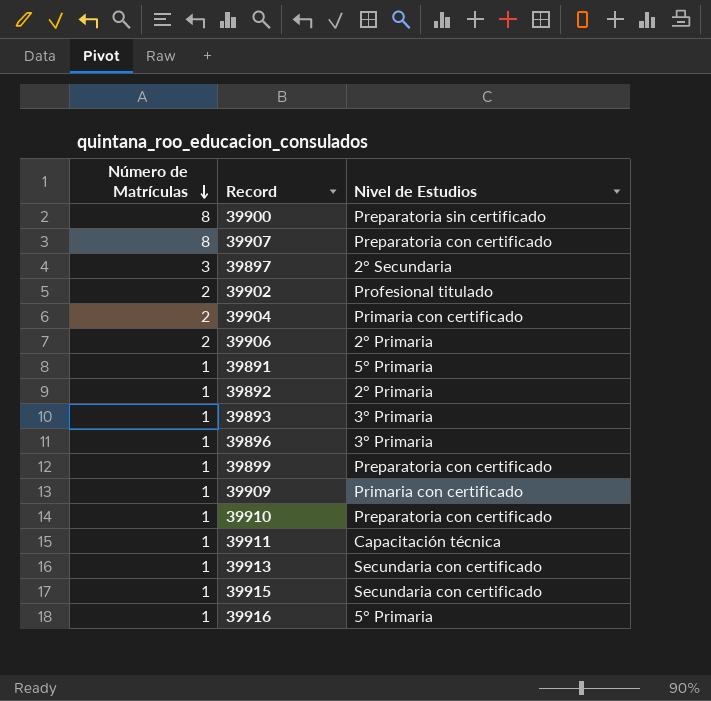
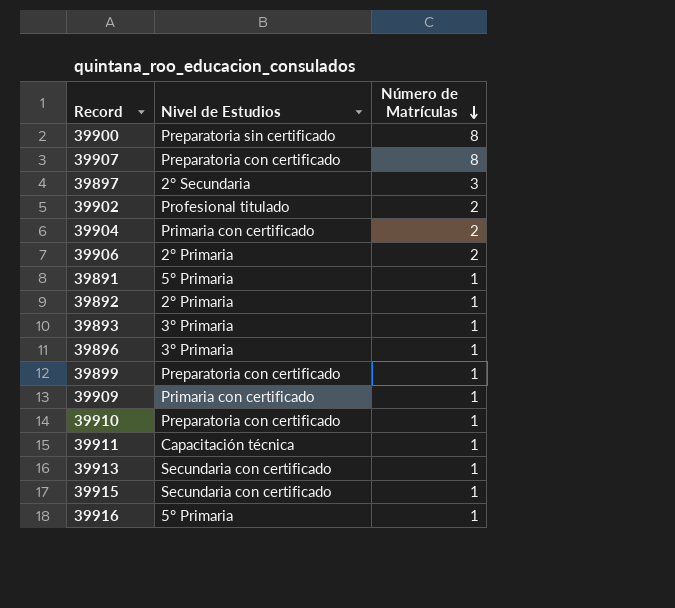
column Número de Matrículas | position: 1 -> 3

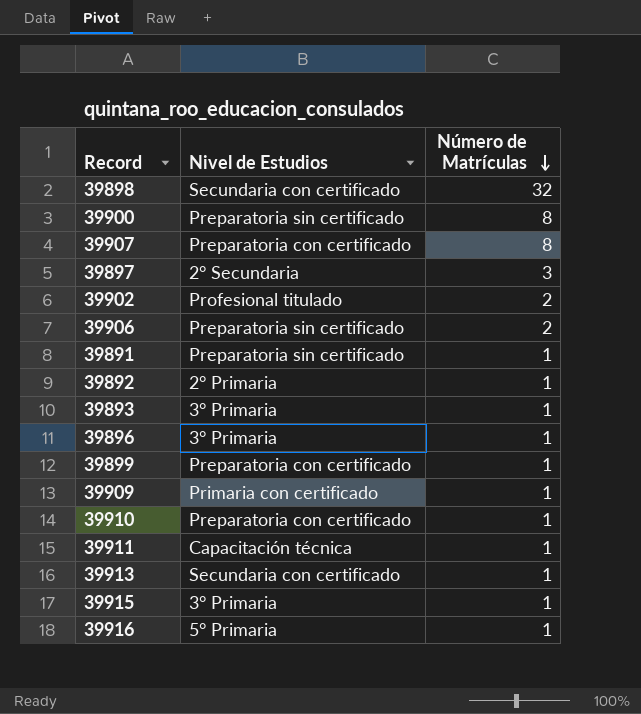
row 39904: Primaria con certificado | 2 -> none
row 39898: none -> Secundaria con certificado | 32
39906 | Nivel de Estudios: 2° Primaria -> Preparatoria sin certificado
39891 | Nivel de Estudios: 5° Primaria -> Preparatoria sin certificado
39915 | Nivel de Estudios: Secundaria con certificado -> 3° Primaria

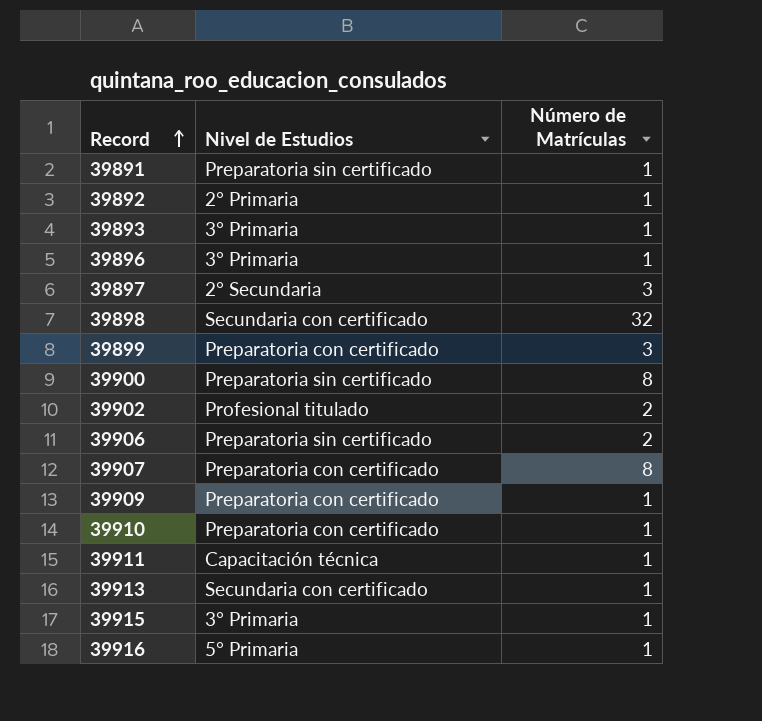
row order: Número de Matrículas descending -> Record ascending
39899 | Número de Matrículas: 1 -> 3
39909 | Nivel de Estudios: Primaria con certificado -> Preparatoria con certificado

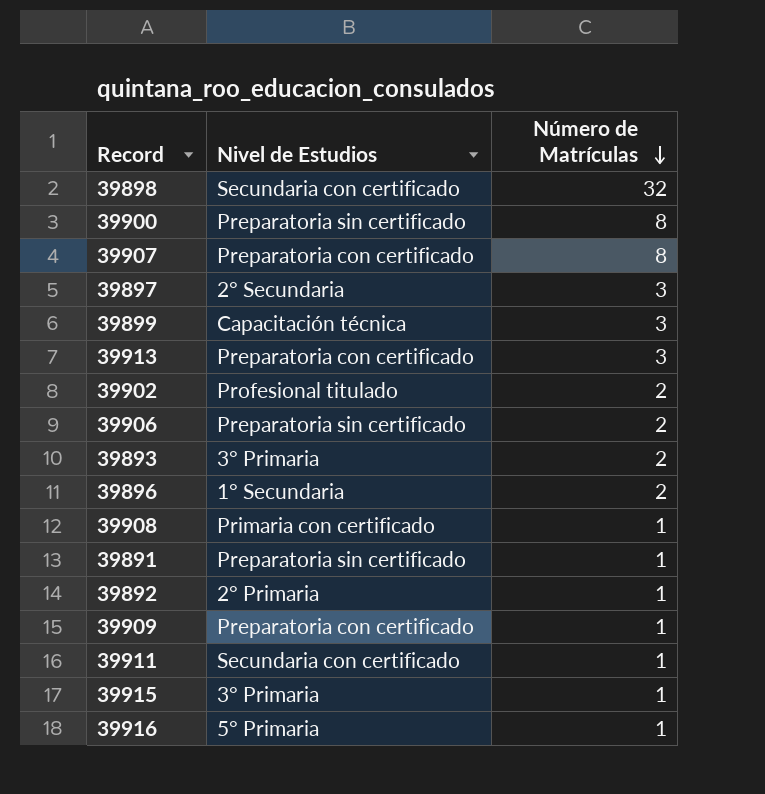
row order: Record ascending -> Número de Matrículas descending
row 39910: Preparatoria con certificado | 1 -> none
39899 | Nivel de Estudios: Preparatoria con certificado -> Capacitación técnica
39913 | Nivel de Estudios: Secundaria con certificado -> Preparatoria con certificado
39913 | Número de Matrículas: 1 -> 3
39893 | Número de Matrículas: 1 -> 2
39896 | Nivel de Estudios: 3° Primaria -> 1° Secundaria
39896 | Número de Matrículas: 1 -> 2
row 39908: none -> Primaria con certificado | 1
39911 | Nivel de Estudios: Capacitación técnica -> Secundaria con certificado

